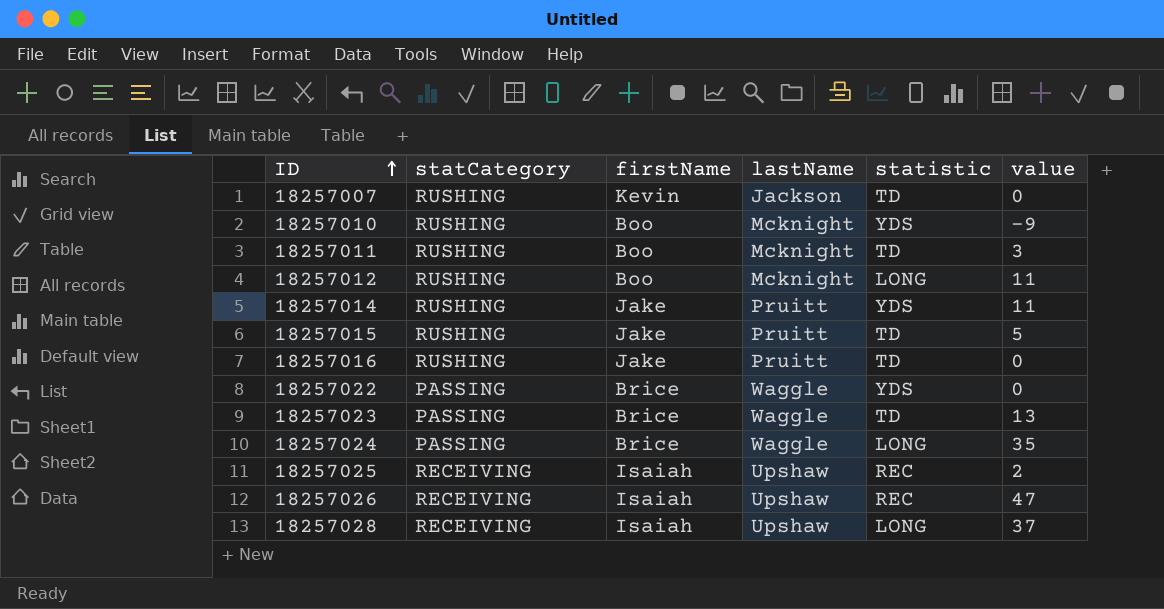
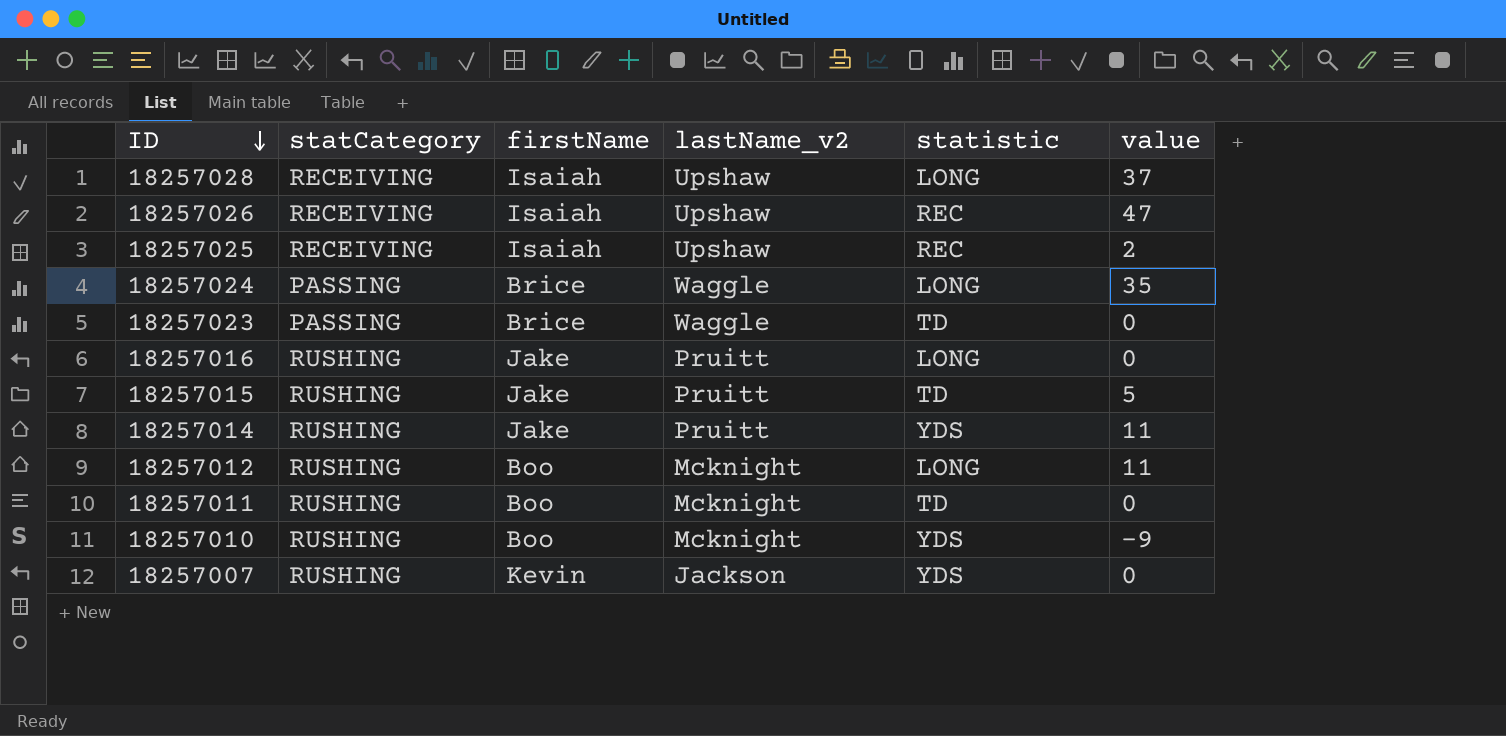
row order: ID ascending -> ID descending
column name: lastName -> lastName_v2
row 18257022: PASSING | Brice | Waggle | YDS | 0 -> none
18257023 | value: 13 -> 0
18257016 | statistic: TD -> LONG
18257011 | value: 3 -> 0
18257007 | statistic: TD -> YDS

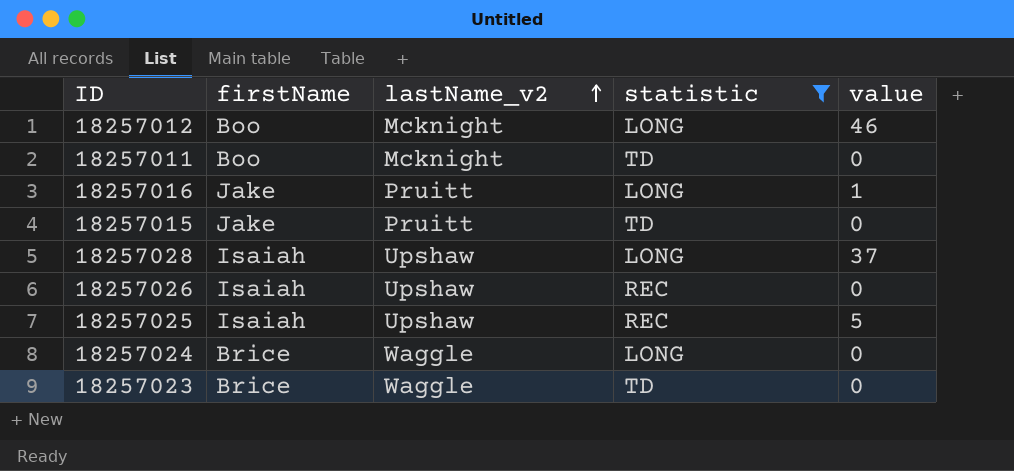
filter: none -> statistic != YDS
row order: ID descending -> lastName_v2 ascending
column statCategory | position: 2 -> none
18257012 | value: 11 -> 46
18257016 | value: 0 -> 1
18257015 | value: 5 -> 0
18257026 | value: 47 -> 0
18257025 | value: 2 -> 5
18257024 | value: 35 -> 0

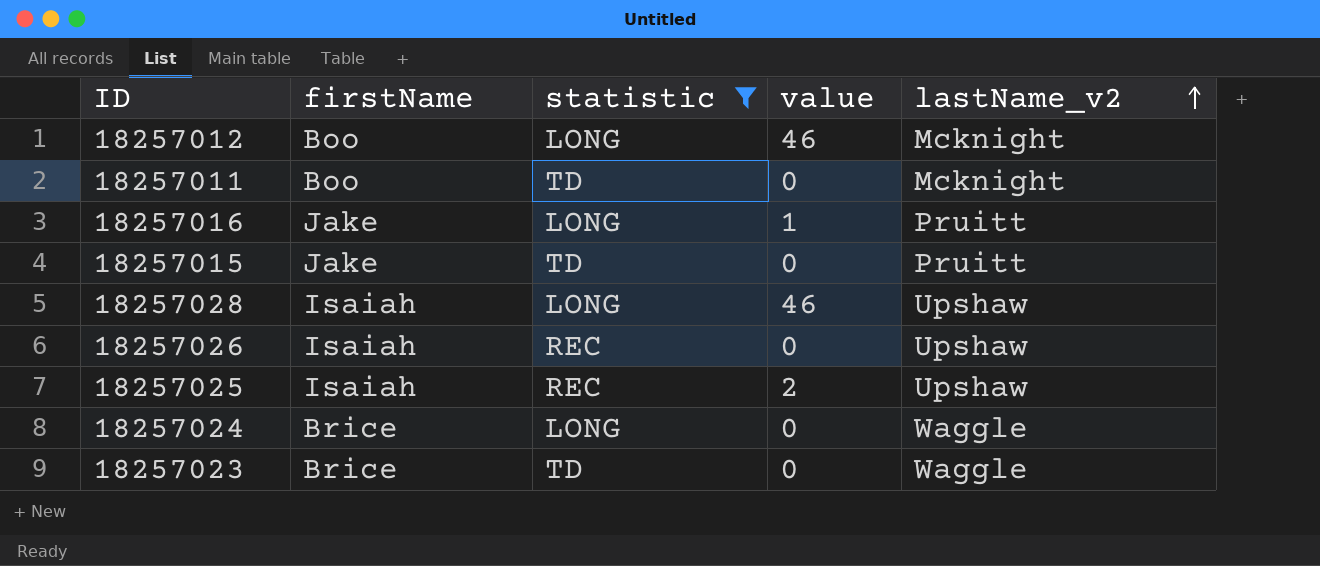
column lastName_v2 | position: 3 -> 5
18257028 | value: 37 -> 46
18257025 | value: 5 -> 2

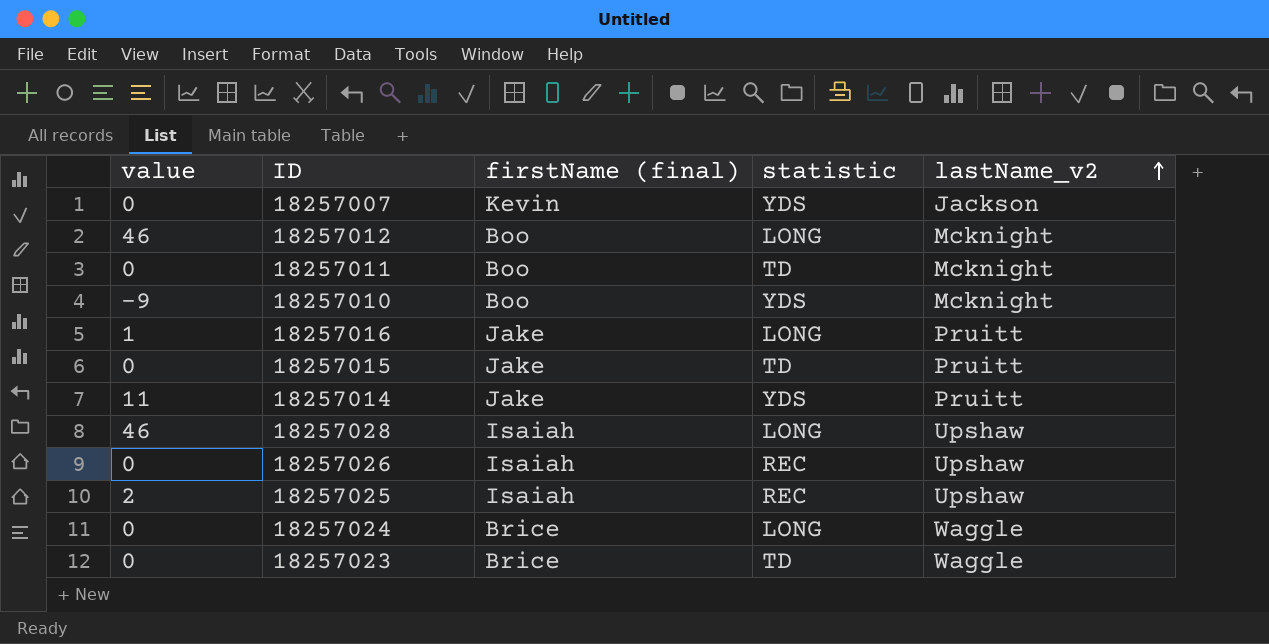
filter: statistic != YDS -> none
column value | position: 4 -> 1
column name: firstName -> firstName (final)

